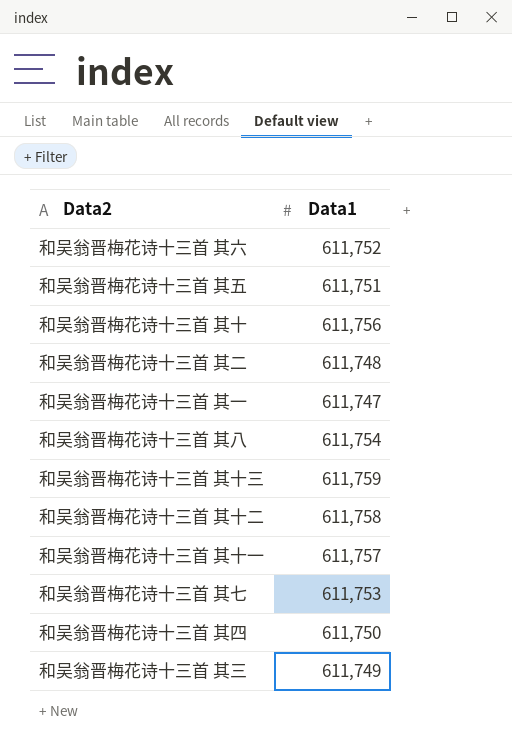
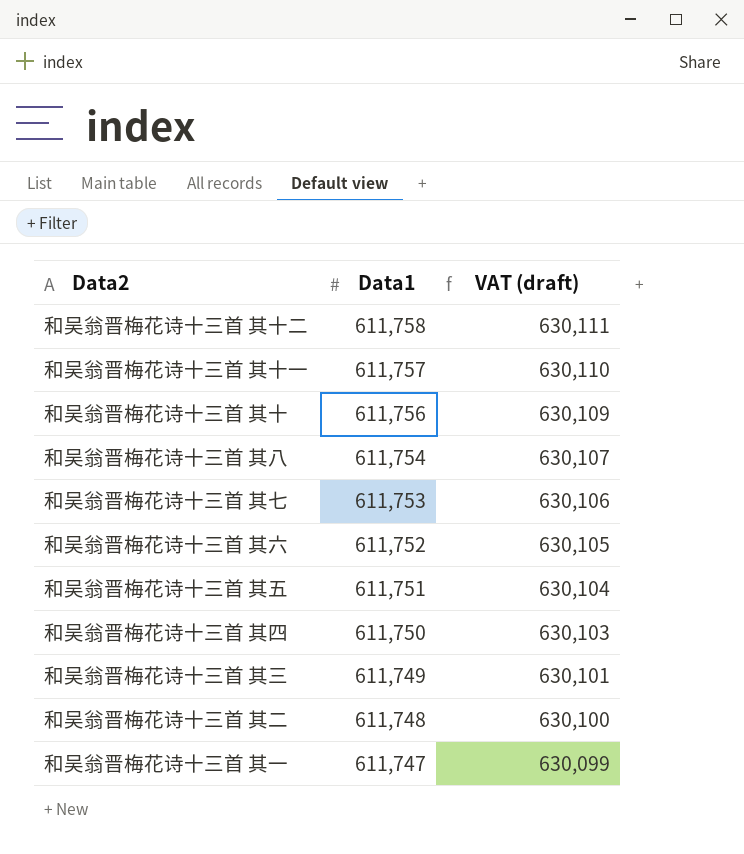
row order: none -> Data1 descending
column VAT (draft) | formula: none -> [Data1] * 1.03
row 和吴翁晋梅花诗十三首 其十三: 611,759 -> none

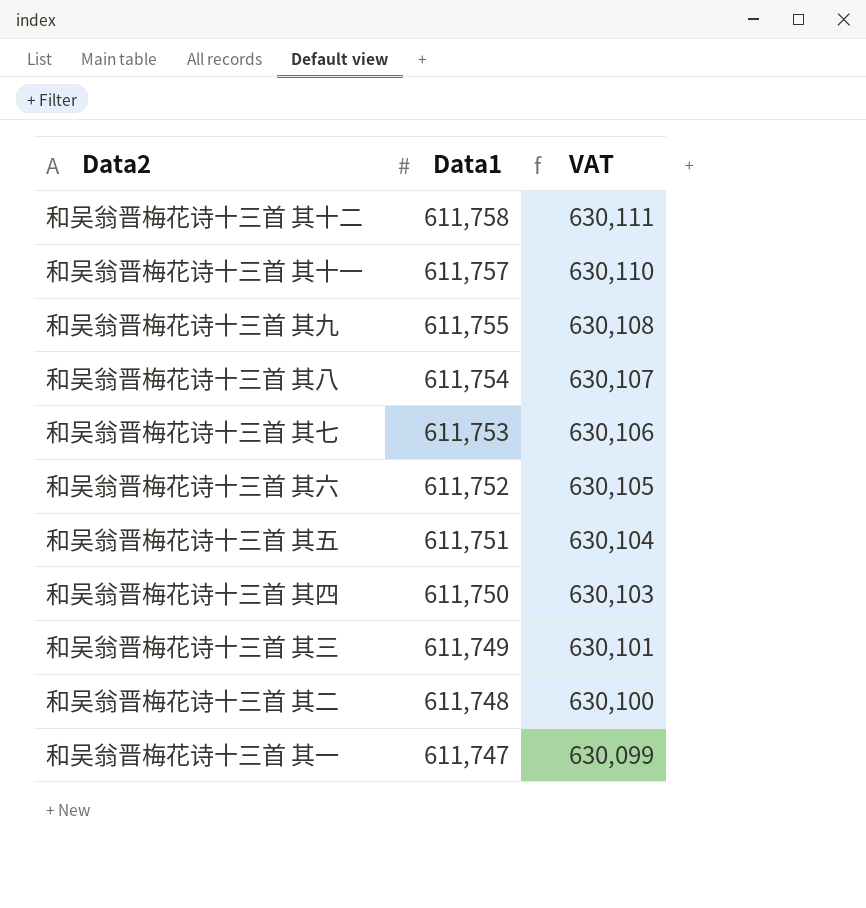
column name: VAT (draft) -> VAT
row 和吴翁晋梅花诗十三首 其十: 611,756 | 630,109 -> none
row 和吴翁晋梅花诗十三首 其九: none -> 611,755 | 630,108

